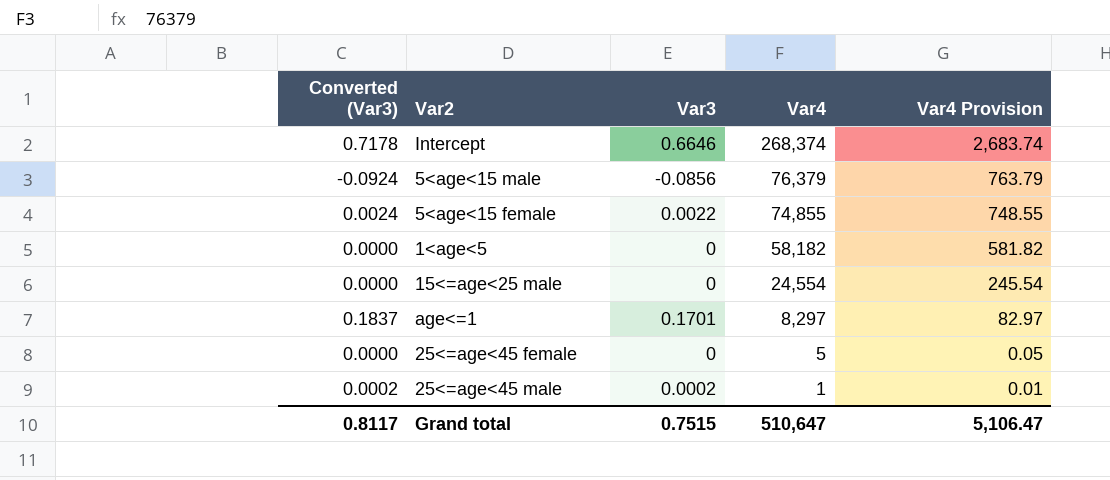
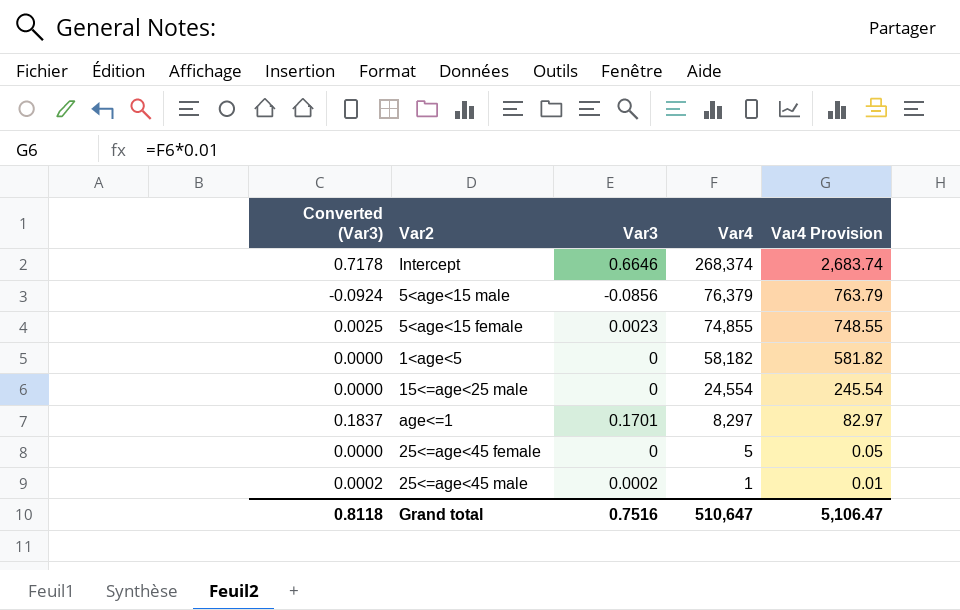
5<age<15 female | Converted (Var3): 0.0024 -> 0.0025
5<age<15 female | Var3: 0.0022 -> 0.0023
Grand total | Converted (Var3): 0.8117 -> 0.8118
Grand total | Var3: 0.7515 -> 0.7516

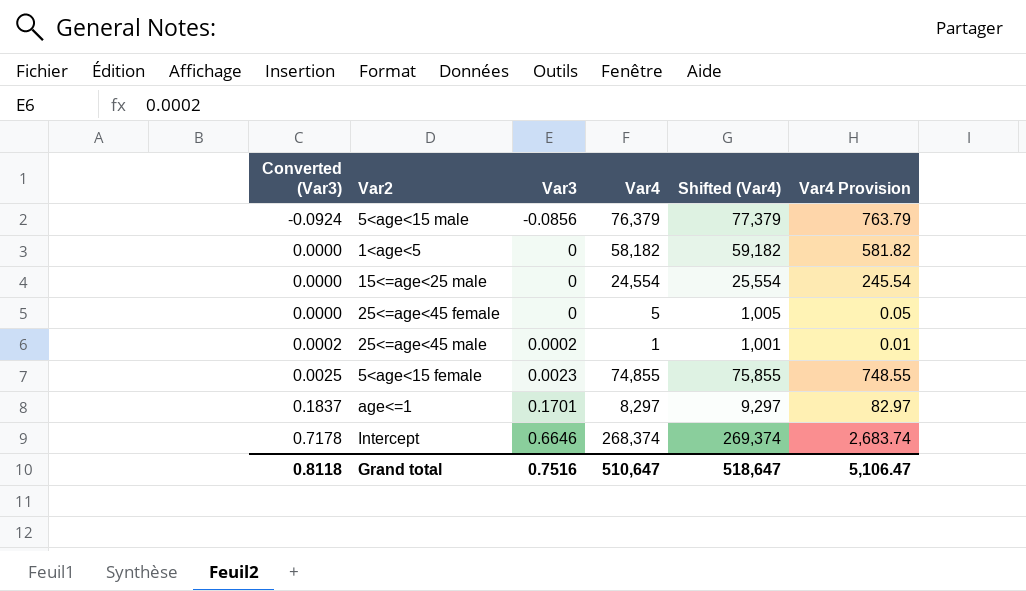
row order: Var4 descending -> Converted (Var3) ascending
column Shifted (Var4) | formula: none -> [Var4] + 1000

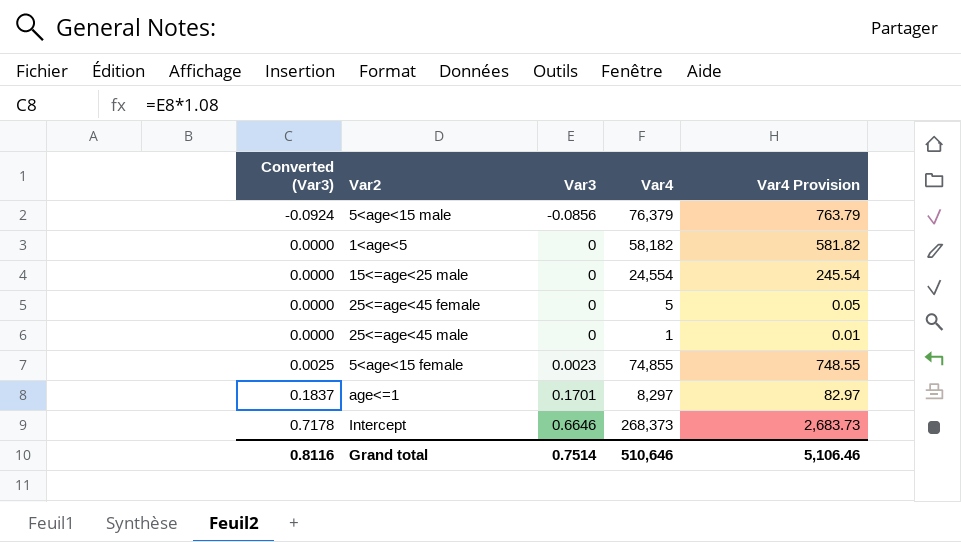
column Shifted (Var4) | formula: [Var4] + 1000 -> none
25<=age<45 male | Converted (Var3): 0.0002 -> 0.0000
25<=age<45 male | Var3: 0.0002 -> 0
Intercept | Var4: 268,374 -> 268,373
Intercept | Var4 Provision: 2,683.74 -> 2,683.73
Grand total | Converted (Var3): 0.8118 -> 0.8116
Grand total | Var3: 0.7516 -> 0.7514
Grand total | Var4: 510,647 -> 510,646
Grand total | Var4 Provision: 5,106.47 -> 5,106.46

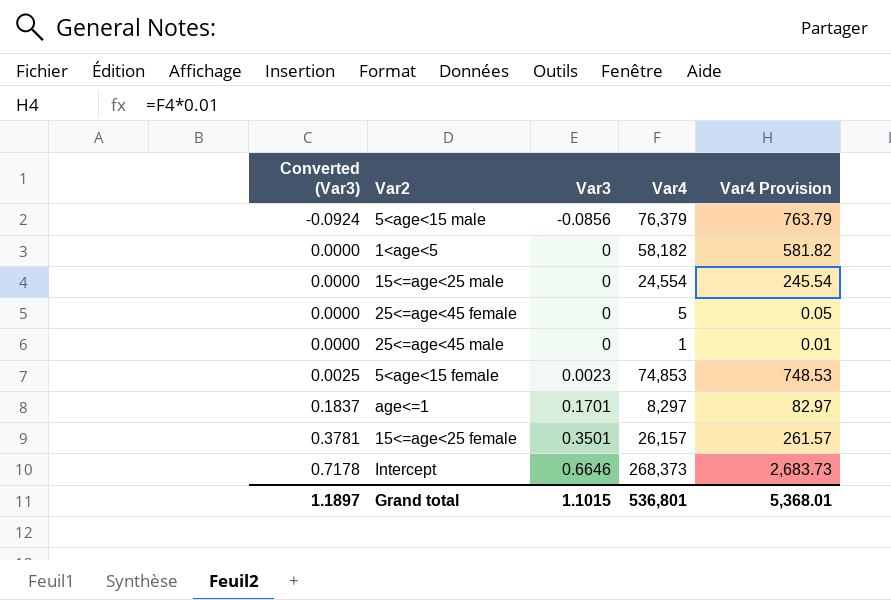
5<age<15 female | Var4: 74,855 -> 74,853
5<age<15 female | Var4 Provision: 748.55 -> 748.53
row 15<=age<25 female: none -> 0.3781 | 0.3501 | 26,157 | 261.57
Grand total | Converted (Var3): 0.8116 -> 1.1897
Grand total | Var3: 0.7514 -> 1.1015
Grand total | Var4: 510,646 -> 536,801
Grand total | Var4 Provision: 5,106.46 -> 5,368.01

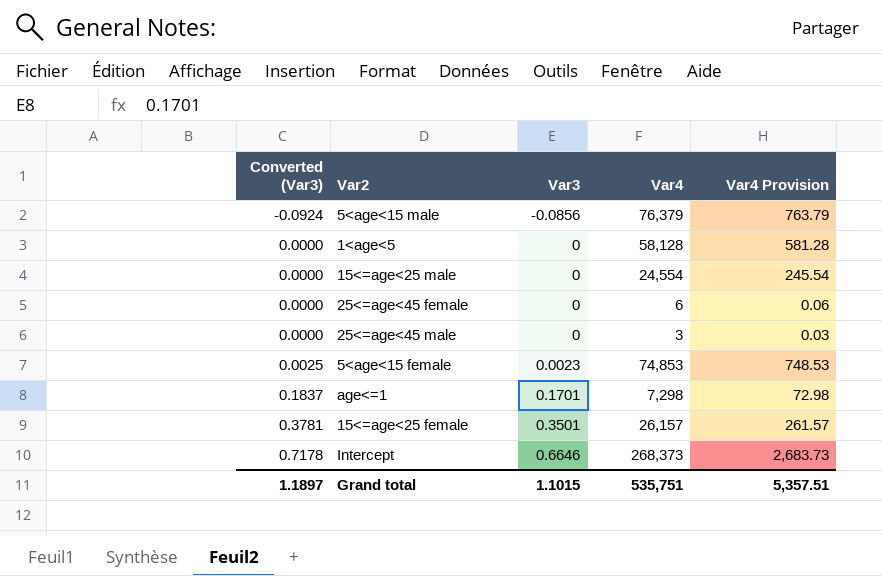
1<age<5 | Var4: 58,182 -> 58,128
1<age<5 | Var4 Provision: 581.82 -> 581.28
25<=age<45 female | Var4: 5 -> 6
25<=age<45 female | Var4 Provision: 0.05 -> 0.06
25<=age<45 male | Var4: 1 -> 3
25<=age<45 male | Var4 Provision: 0.01 -> 0.03
age<=1 | Var4: 8,297 -> 7,298
age<=1 | Var4 Provision: 82.97 -> 72.98
Grand total | Var4: 536,801 -> 535,751
Grand total | Var4 Provision: 5,368.01 -> 5,357.51

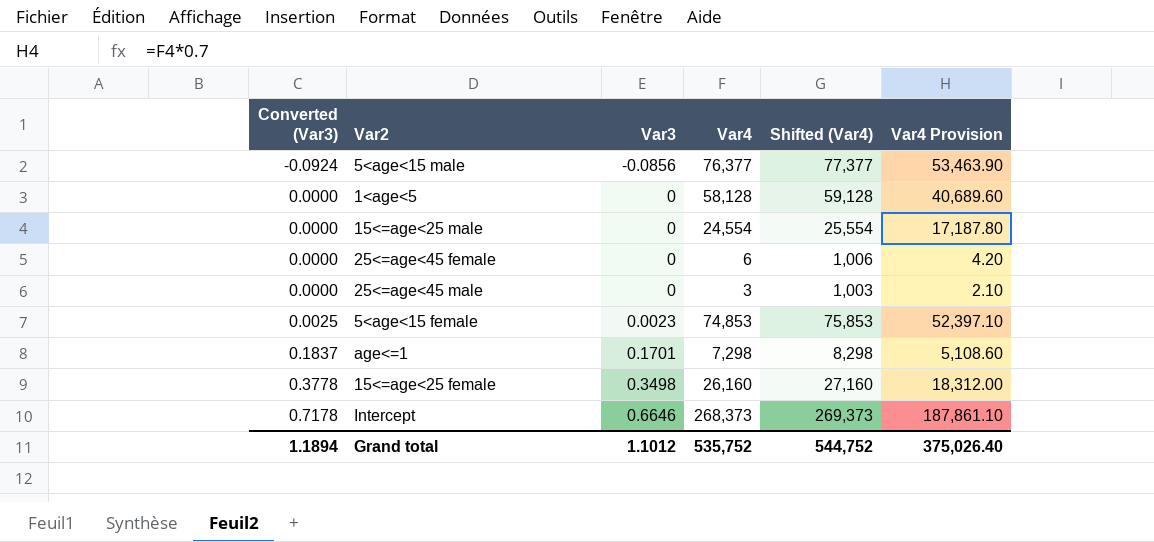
column Shifted (Var4) | formula: none -> [Var4] + 1000
column Var4 Provision | formula: [Var4] * 0.01 -> [Var4] * 0.7
5<age<15 male | Var4: 76,379 -> 76,377
15<=age<25 female | Converted (Var3): 0.3781 -> 0.3778
15<=age<25 female | Var3: 0.3501 -> 0.3498
15<=age<25 female | Var4: 26,157 -> 26,160
Grand total | Converted (Var3): 1.1897 -> 1.1894
Grand total | Var3: 1.1015 -> 1.1012
Grand total | Var4: 535,751 -> 535,752
Grand total | Var4 Provision: 5,357.51 -> 375,026.40

